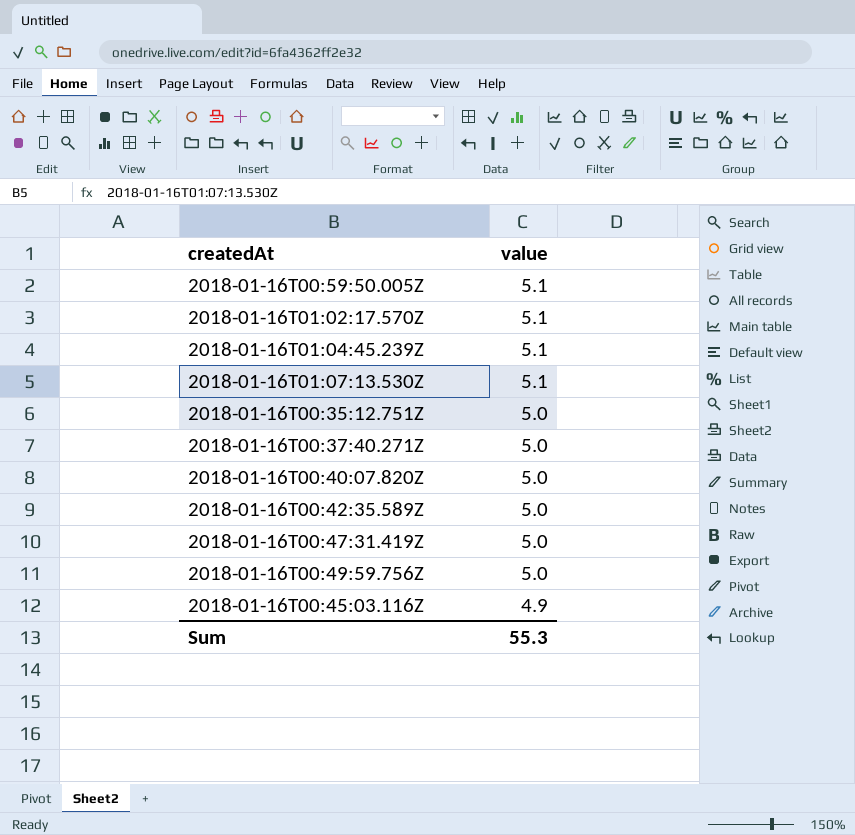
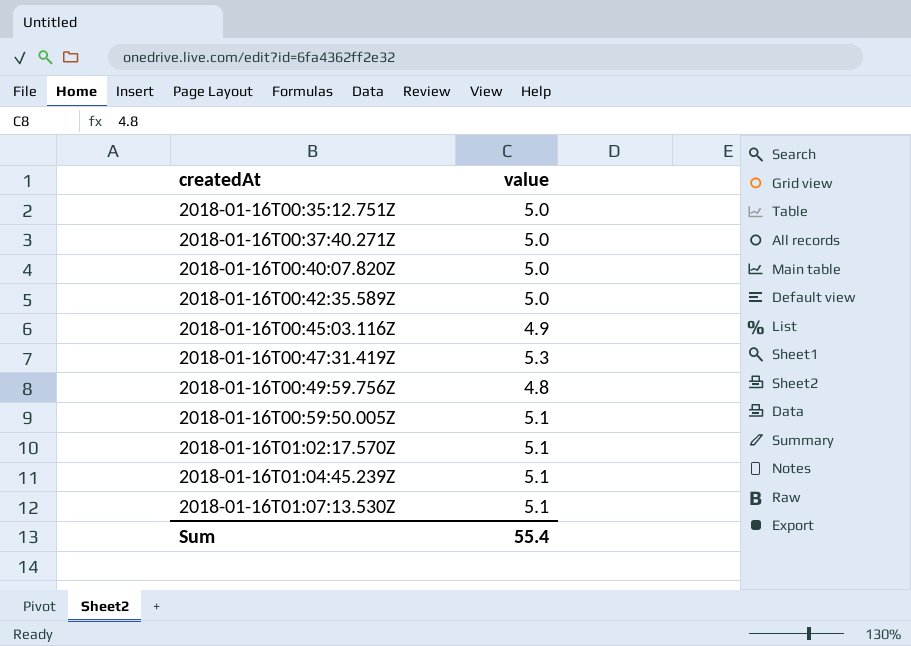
row order: value descending -> createdAt ascending
2018-01-16T00:47:31.419Z | value: 5.0 -> 5.3
2018-01-16T00:49:59.756Z | value: 5.0 -> 4.8
Sum | value: 55.3 -> 55.4

